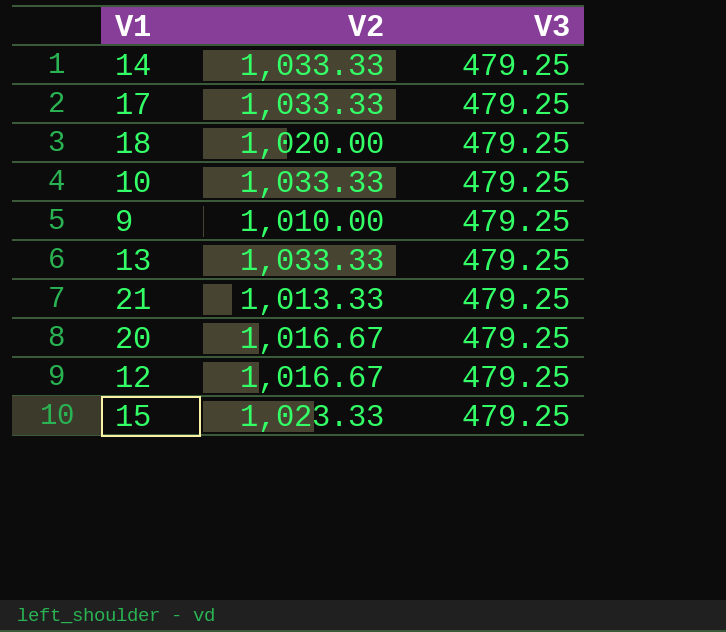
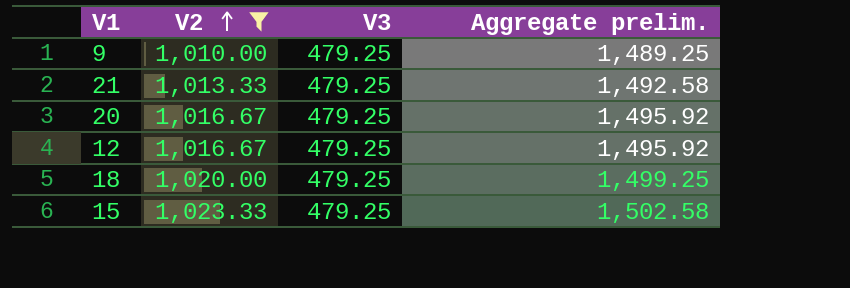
filter: none -> V2 != 1,033.33
row order: none -> V2 ascending
column Aggregate prelim. | formula: none -> [V2] + [V3]

